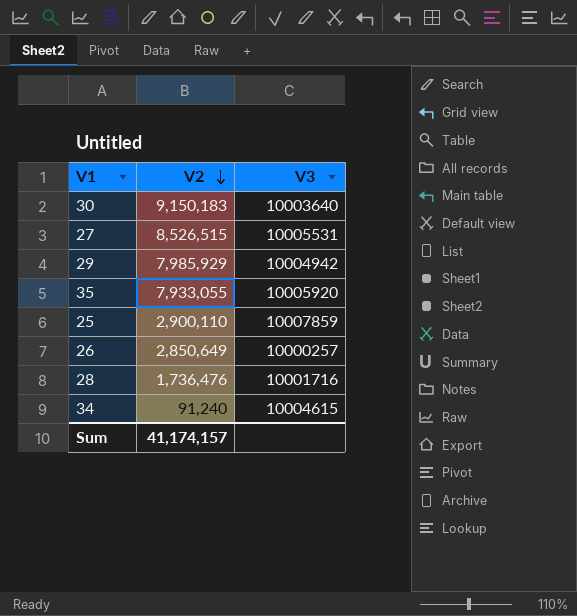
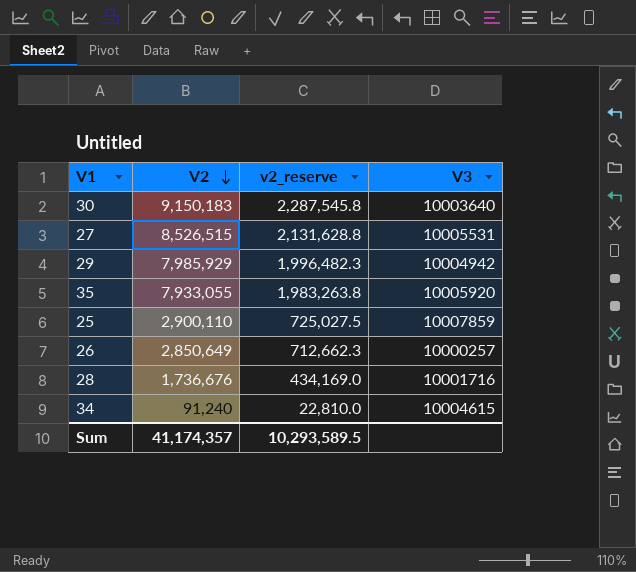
column v2_reserve | formula: none -> [V2] * 0.25
28 | V2: 1,736,476 -> 1,736,676
Sum | V2: 41,174,157 -> 41,174,357

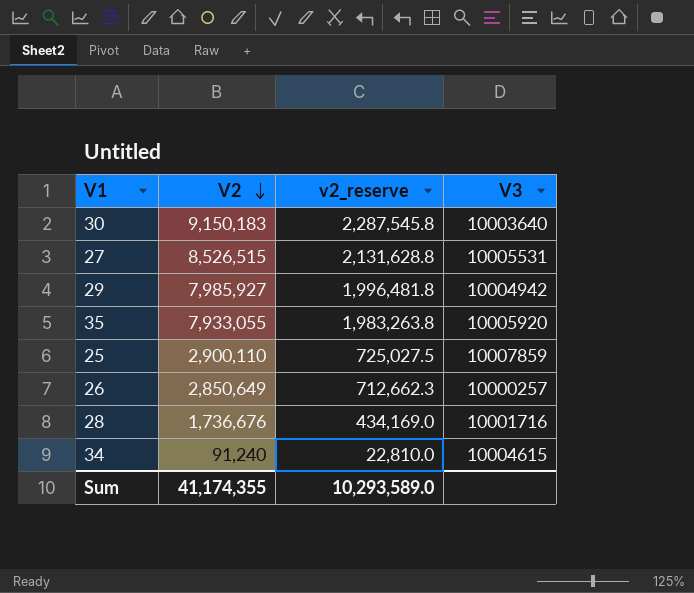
29 | V2: 7,985,929 -> 7,985,927
29 | v2_reserve: 1,996,482.3 -> 1,996,481.8
Sum | V2: 41,174,357 -> 41,174,355
Sum | v2_reserve: 10,293,589.5 -> 10,293,589.0

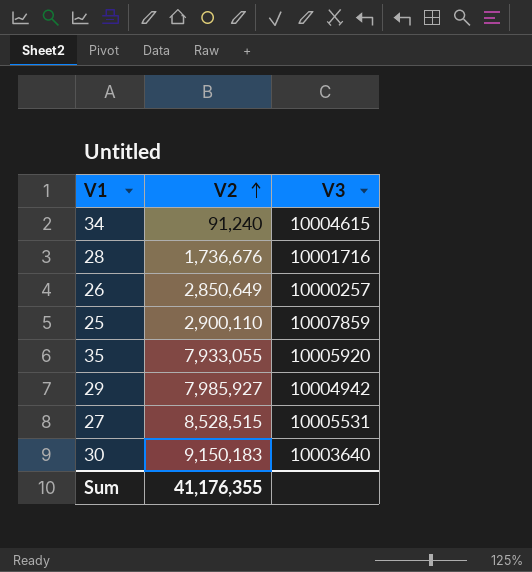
row order: V2 descending -> V2 ascending
column v2_reserve | formula: [V2] * 0.25 -> none
27 | V2: 8,526,515 -> 8,528,515
Sum | V2: 41,174,355 -> 41,176,355

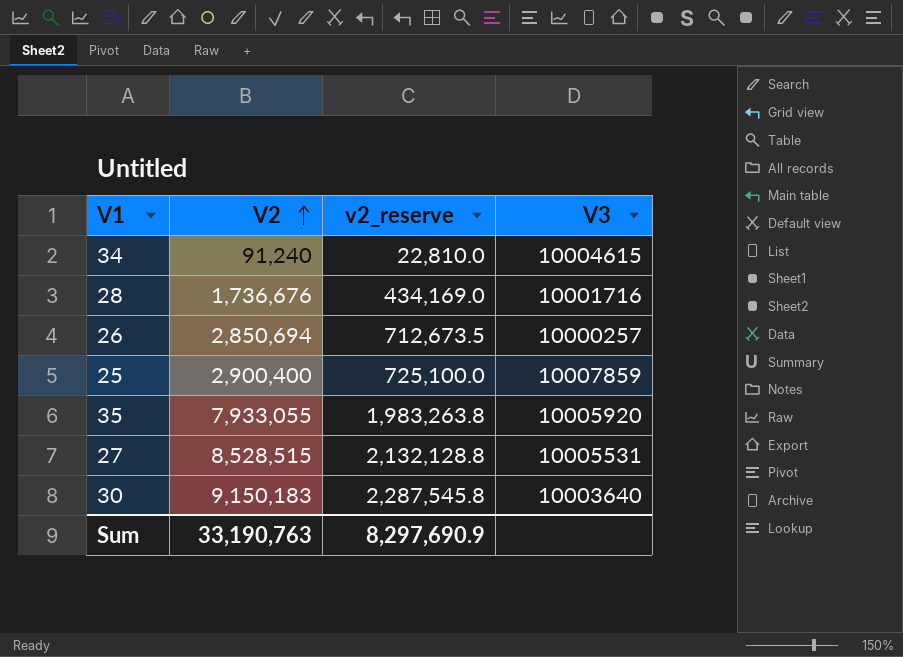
column v2_reserve | formula: none -> [V2] * 0.25
row 29: 7,985,927 | 10004942 -> none
26 | V2: 2,850,649 -> 2,850,694
25 | V2: 2,900,110 -> 2,900,400
Sum | V2: 41,176,355 -> 33,190,763

